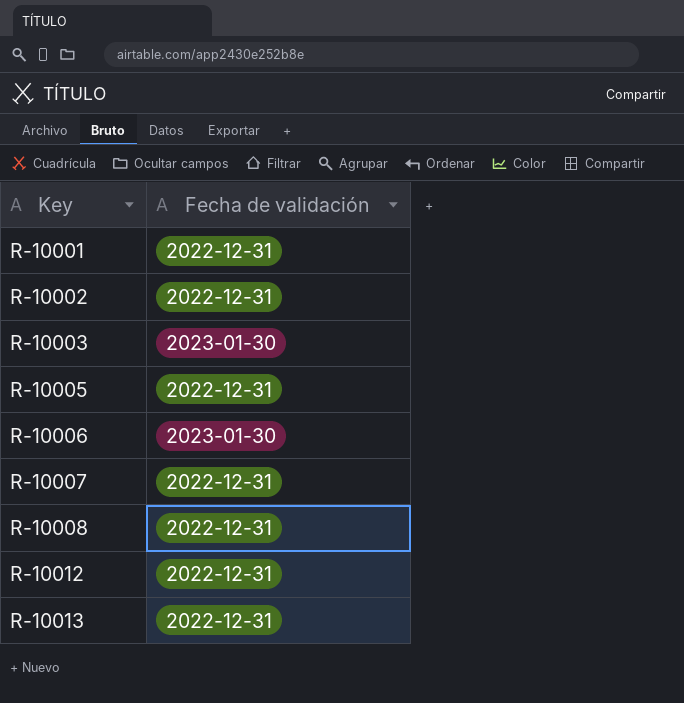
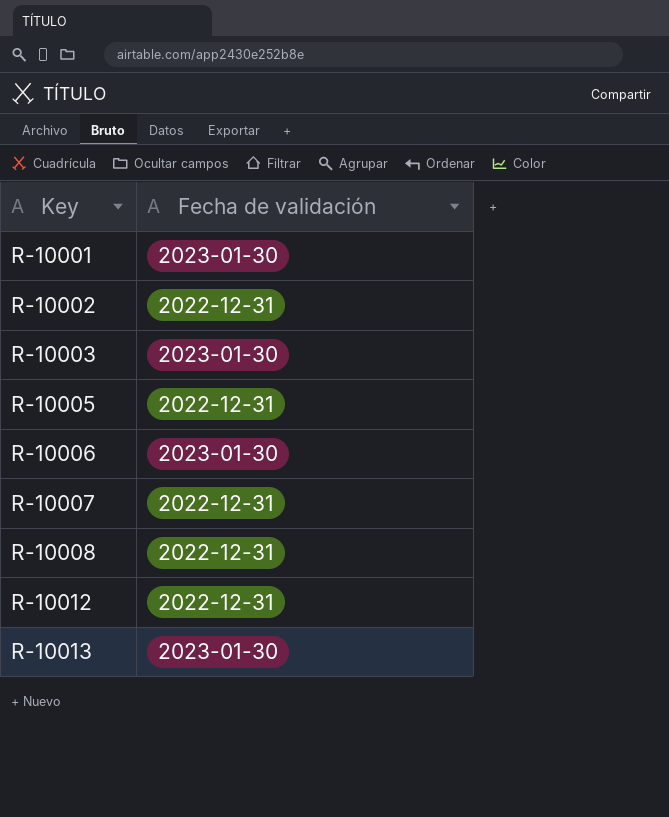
R-10001 | Fecha de validación: 2022-12-31 -> 2023-01-30
R-10013 | Fecha de validación: 2022-12-31 -> 2023-01-30

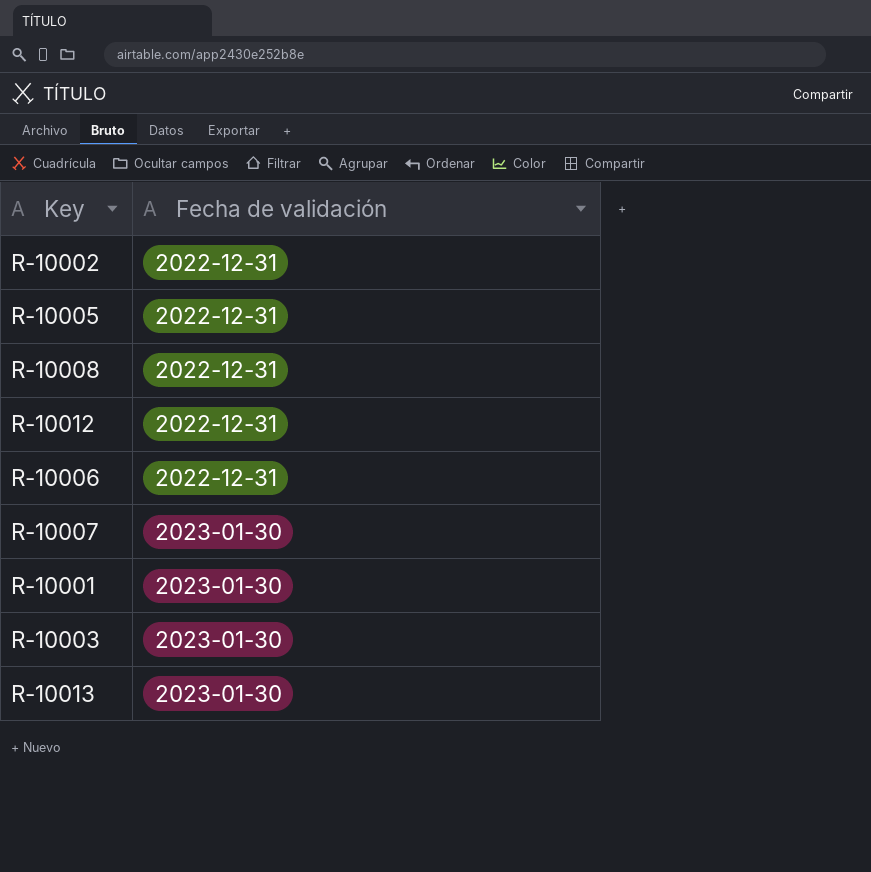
row order: Key ascending -> Fecha de validación ascending
R-10006 | Fecha de validación: 2023-01-30 -> 2022-12-31
R-10007 | Fecha de validación: 2022-12-31 -> 2023-01-30

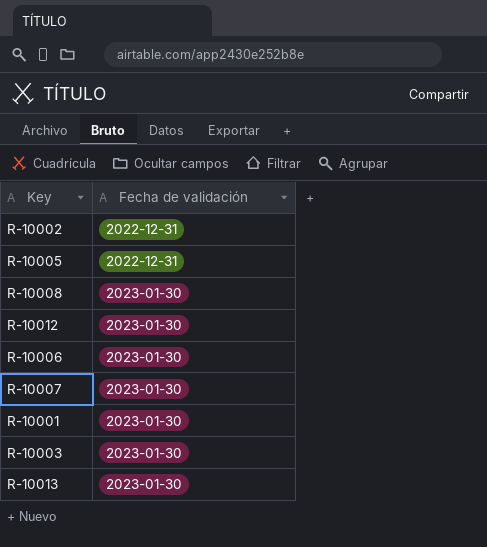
R-10008 | Fecha de validación: 2022-12-31 -> 2023-01-30
R-10012 | Fecha de validación: 2022-12-31 -> 2023-01-30
R-10006 | Fecha de validación: 2022-12-31 -> 2023-01-30

